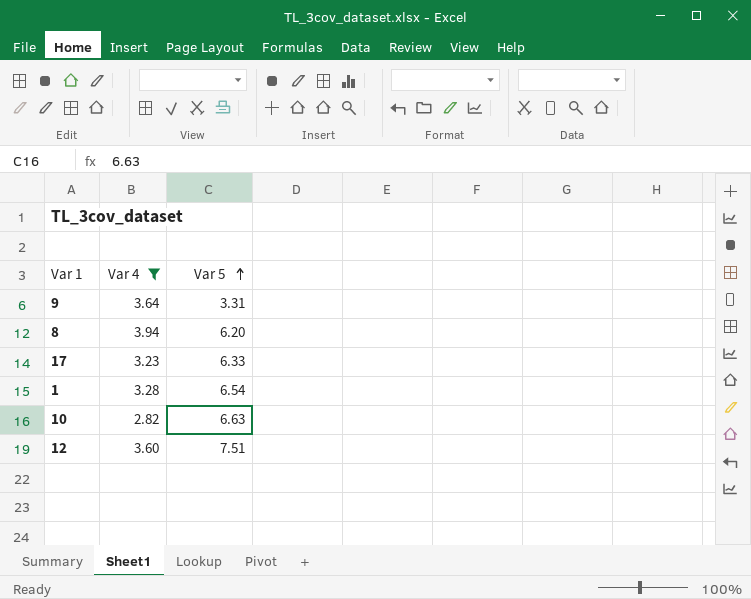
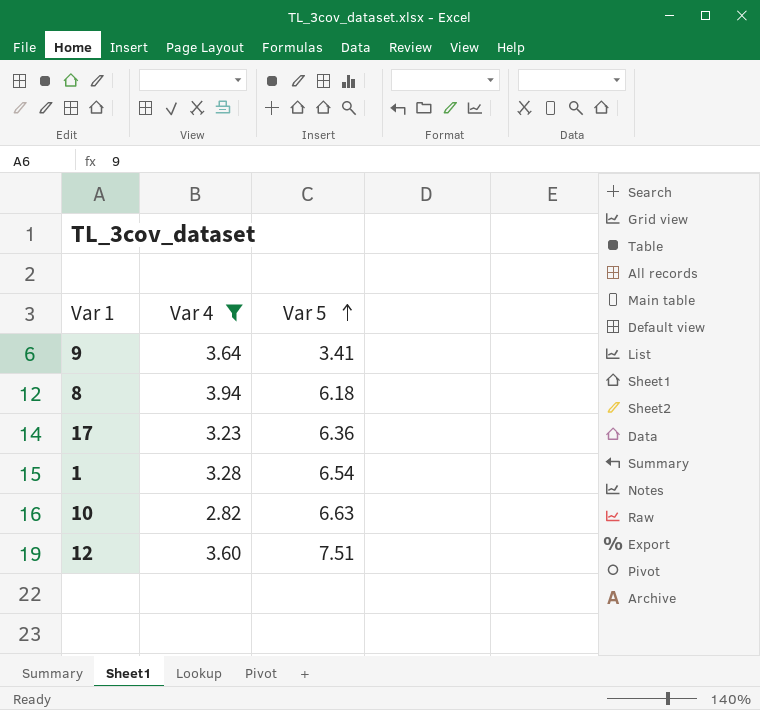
9 | Var 5: 3.31 -> 3.41
8 | Var 5: 6.20 -> 6.18
17 | Var 5: 6.33 -> 6.36

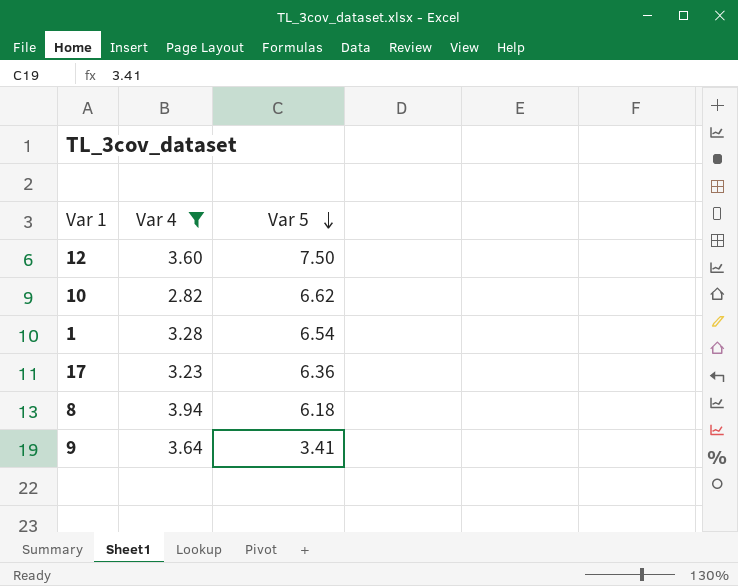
row order: Var 5 ascending -> Var 5 descending
12 | Var 5: 7.51 -> 7.50
10 | Var 5: 6.63 -> 6.62

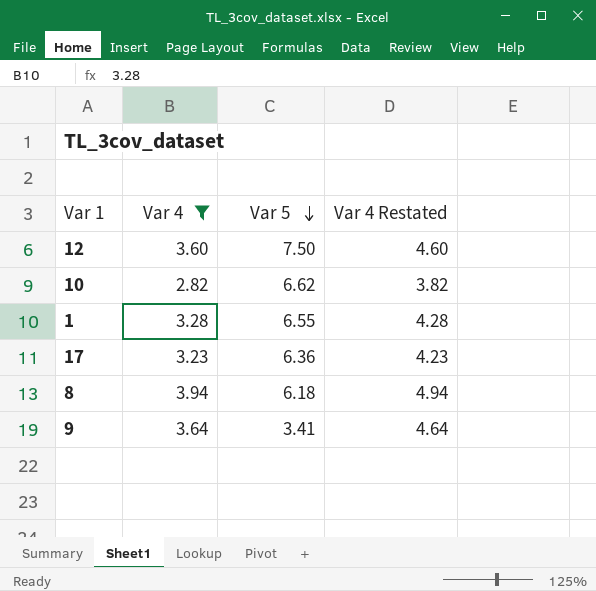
column Var 4 Restated | formula: none -> [Var 4] + 1
1 | Var 5: 6.54 -> 6.55

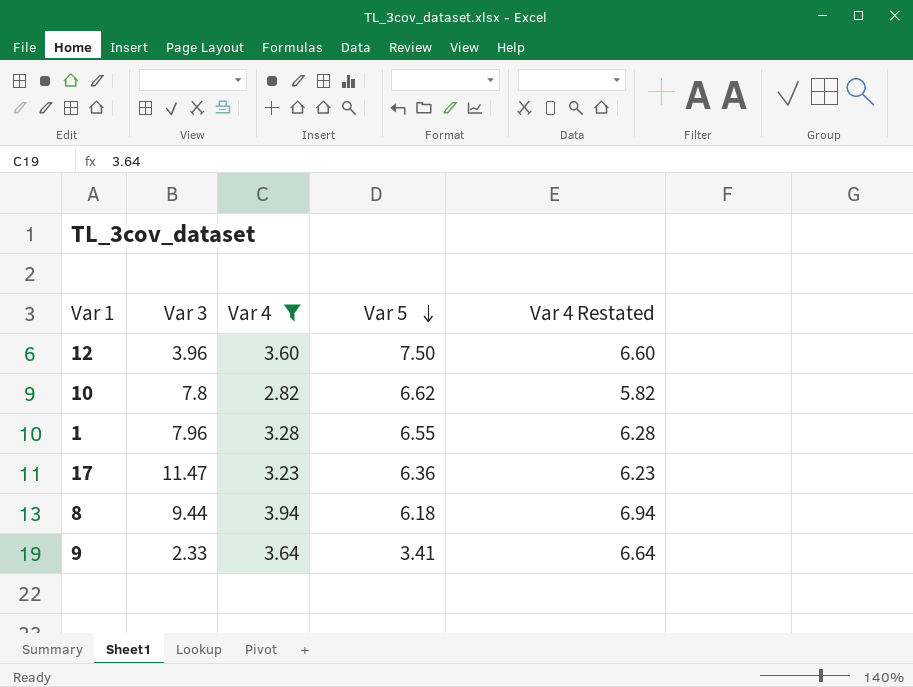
column Var 3 | position: none -> 2
column Var 4 Restated | formula: [Var 4] + 1 -> [Var 4] + 3

